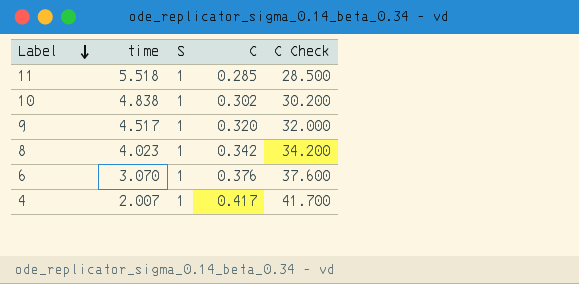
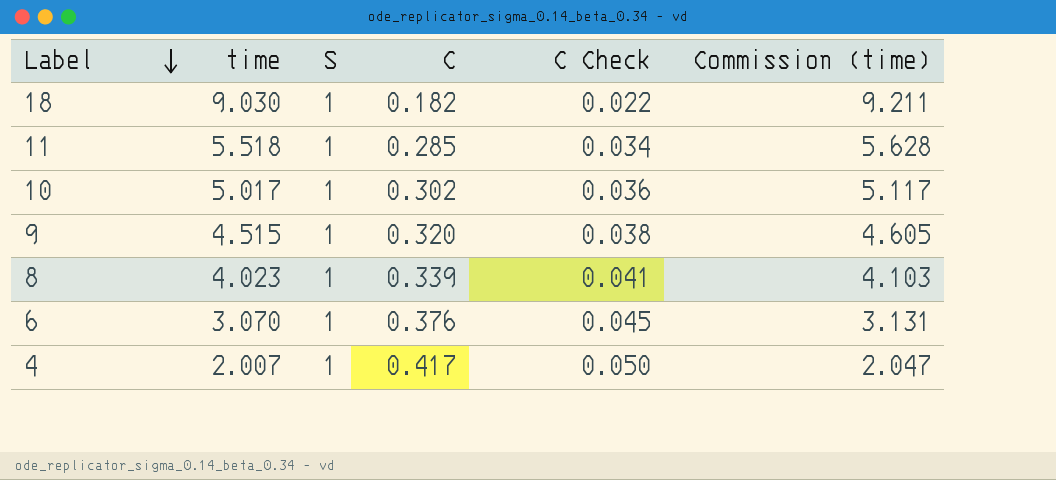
column C Check | formula: [C] * 100 -> [C] * 0.12
column Commission (time) | formula: none -> [time] * 1.02
row 18: none -> 9.030 | 1 | 0.182 | 0.022 | 9.211
10 | time: 4.838 -> 5.017
9 | time: 4.517 -> 4.515
8 | C: 0.342 -> 0.339

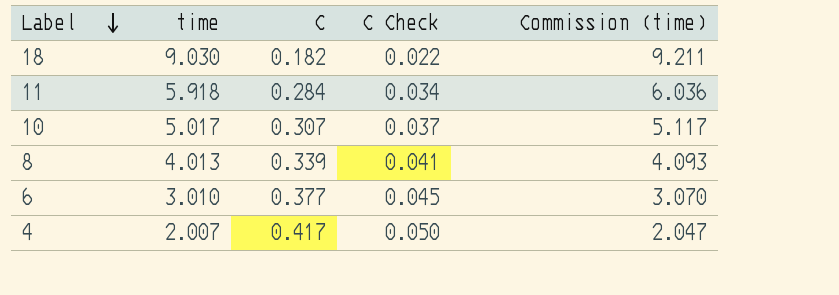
column S | position: 3 -> none
row 9: 4.515 | 1 | 0.320 | 0.038 | 4.605 -> none
11 | time: 5.518 -> 5.918
11 | C: 0.285 -> 0.284
11 | Commission (time): 5.628 -> 6.036
10 | C: 0.302 -> 0.307
10 | C Check: 0.036 -> 0.037
8 | time: 4.023 -> 4.013
8 | Commission (time): 4.103 -> 4.093
6 | time: 3.070 -> 3.010
6 | C: 0.376 -> 0.377
6 | Commission (time): 3.131 -> 3.070

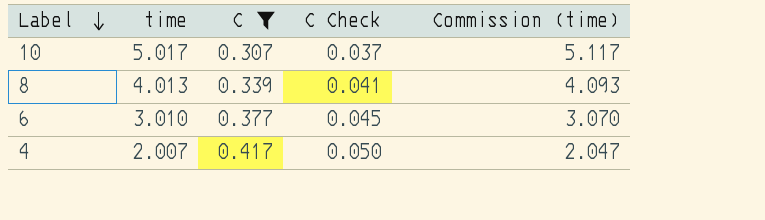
filter: none -> C >= 0.307

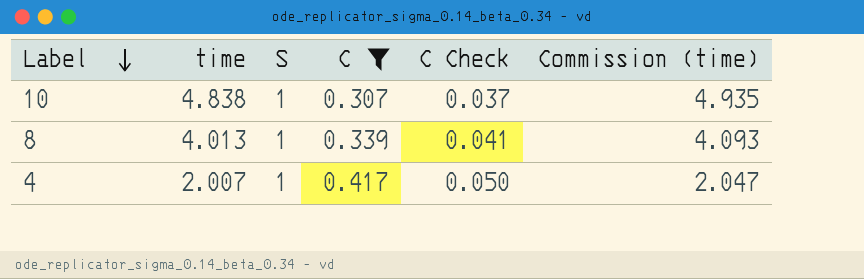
column S | position: none -> 3
row 6: 3.010 | 0.377 | 0.045 | 3.070 -> none
10 | time: 5.017 -> 4.838
10 | Commission (time): 5.117 -> 4.935

